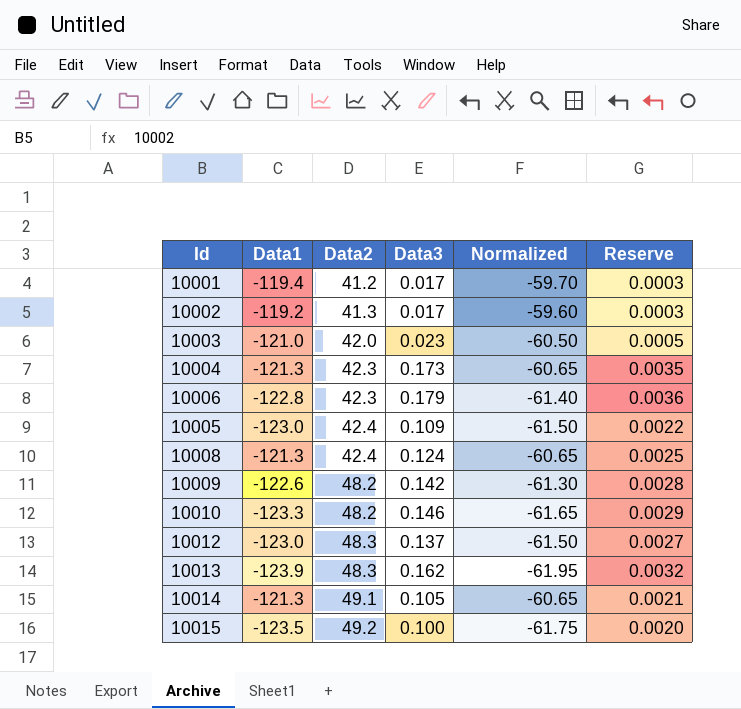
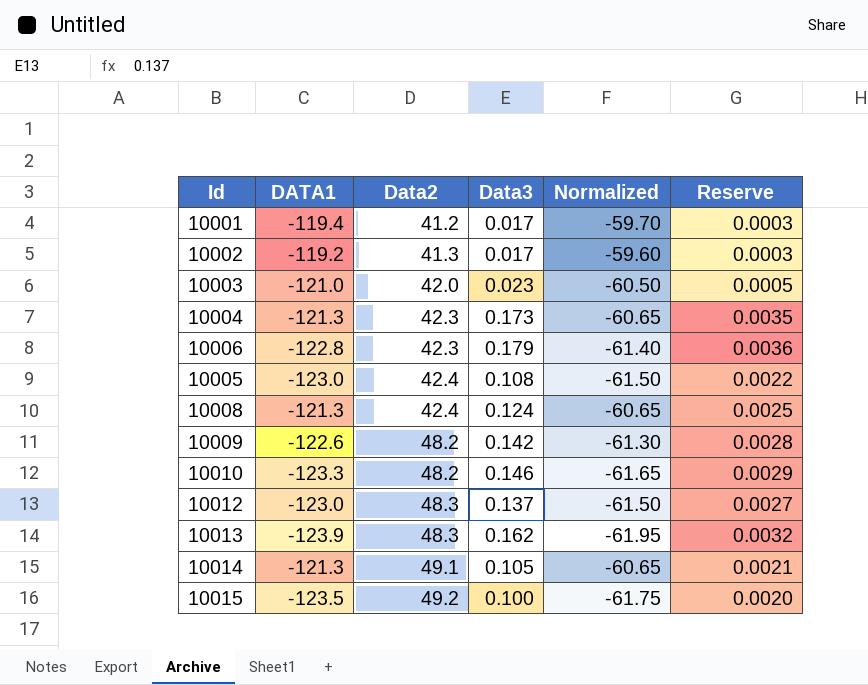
column name: Data1 -> DATA1
10005 | Data3: 0.109 -> 0.108

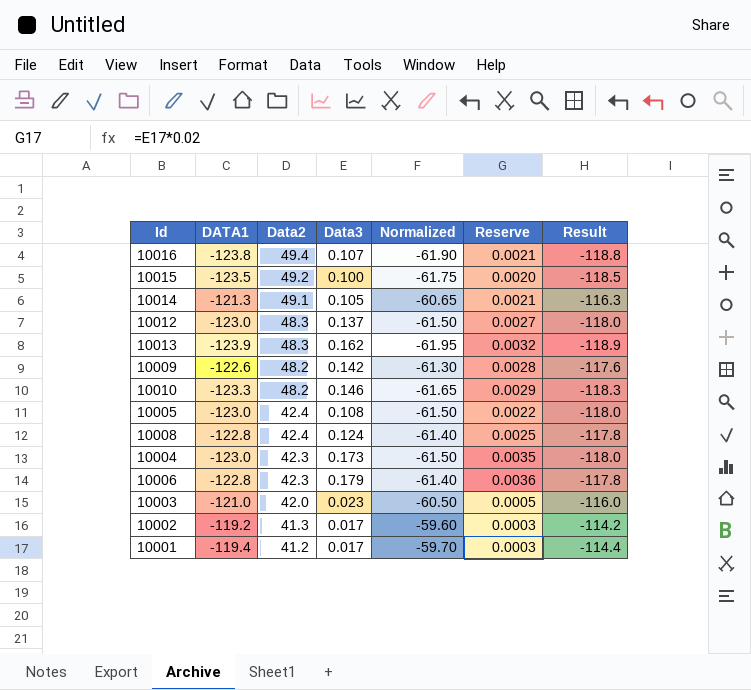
row order: Data2 ascending -> Data2 descending
column Result | formula: none -> [DATA1] + 5
row 10016: none -> -123.8 | 49.4 | 0.107 | -61.90 | 0.0021 | -118.8
10008 | DATA1: -121.3 -> -122.8
10008 | Normalized: -60.65 -> -61.40
10004 | DATA1: -121.3 -> -123.0
10004 | Normalized: -60.65 -> -61.50

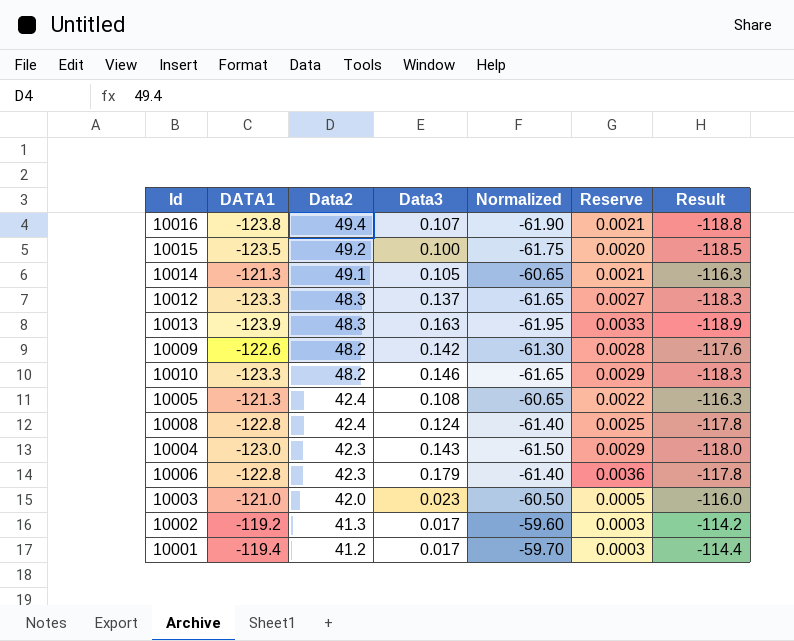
10012 | DATA1: -123.0 -> -123.3
10012 | Normalized: -61.50 -> -61.65
10012 | Result: -118.0 -> -118.3
10013 | Data3: 0.162 -> 0.163
10013 | Reserve: 0.0032 -> 0.0033
10005 | DATA1: -123.0 -> -121.3
10005 | Normalized: -61.50 -> -60.65
10005 | Result: -118.0 -> -116.3
10004 | Data3: 0.173 -> 0.143
10004 | Reserve: 0.0035 -> 0.0029

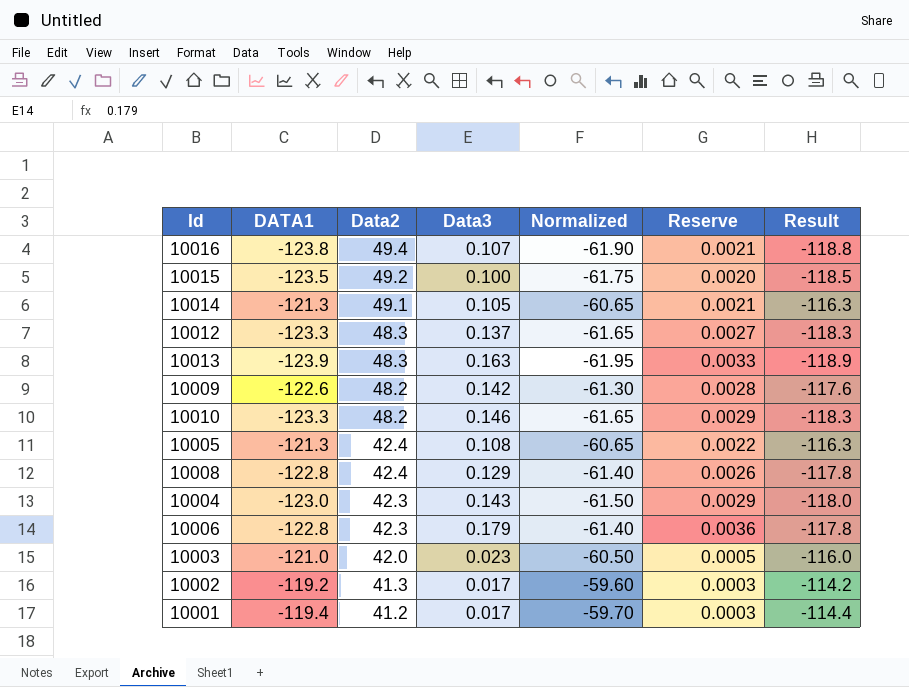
10008 | Data3: 0.124 -> 0.129
10008 | Reserve: 0.0025 -> 0.0026

